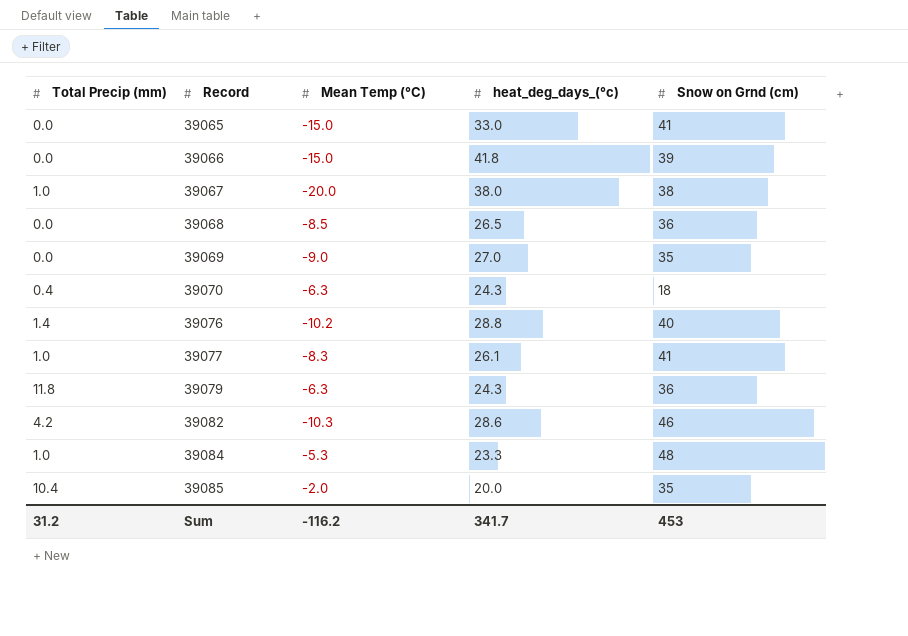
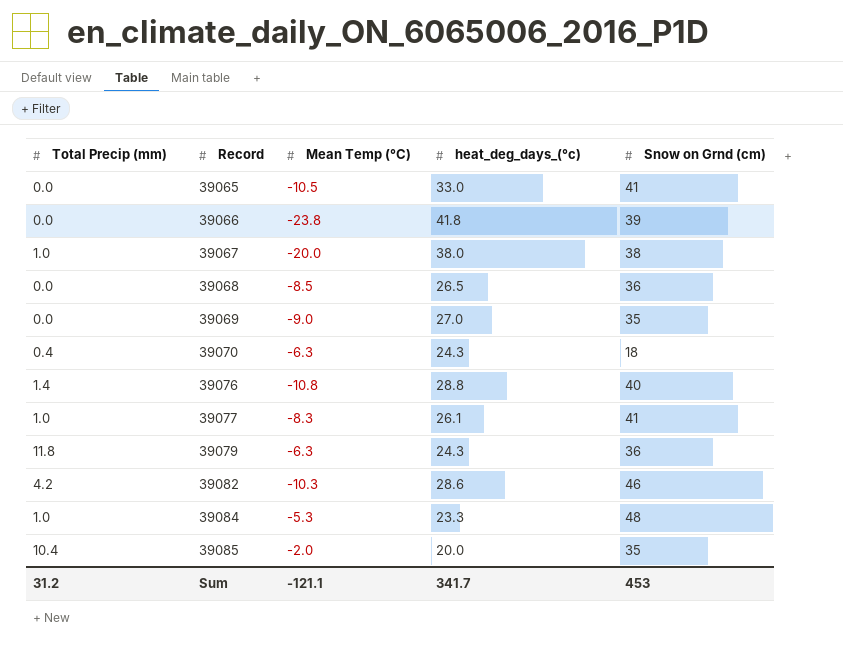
39065 | Mean Temp (°C): -15.0 -> -10.5
39066 | Mean Temp (°C): -15.0 -> -23.8
39076 | Mean Temp (°C): -10.2 -> -10.8
Sum | Mean Temp (°C): -116.2 -> -121.1

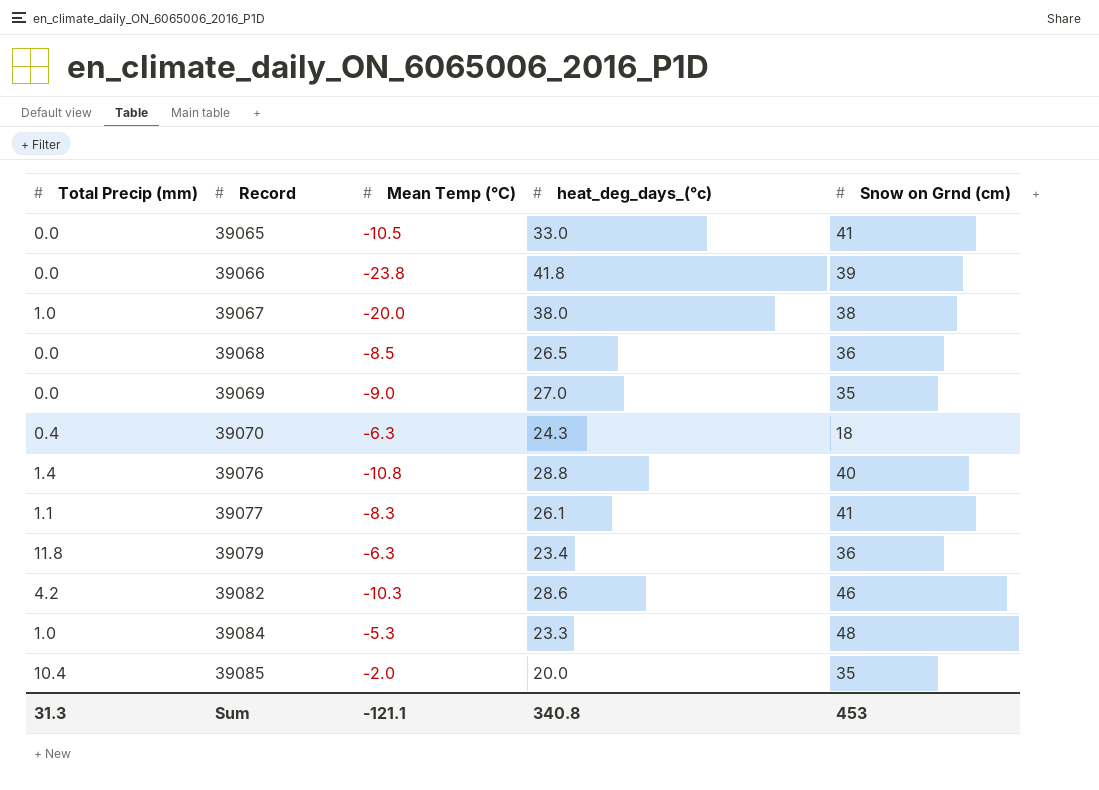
39077 | Total Precip (mm): 1.0 -> 1.1
39079 | heat_deg_days_(°c): 24.3 -> 23.4
Sum | Total Precip (mm): 31.2 -> 31.3
Sum | heat_deg_days_(°c): 341.7 -> 340.8

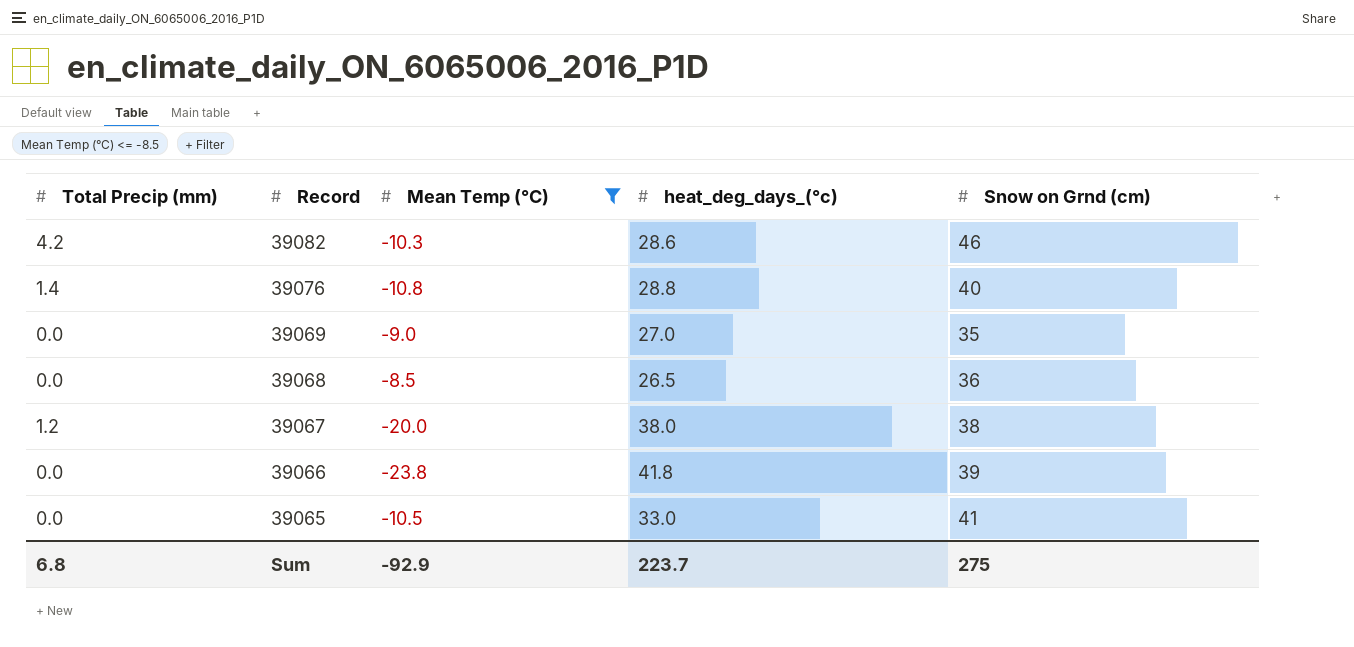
filter: none -> Mean Temp (°C) <= -8.5
row order: Record ascending -> Record descending
39067 | Total Precip (mm): 1.0 -> 1.2
Sum | Total Precip (mm): 31.3 -> 6.8
Sum | Mean Temp (°C): -121.1 -> -92.9
Sum | heat_deg_days_(°c): 340.8 -> 223.7
Sum | Snow on Grnd (cm): 453 -> 275

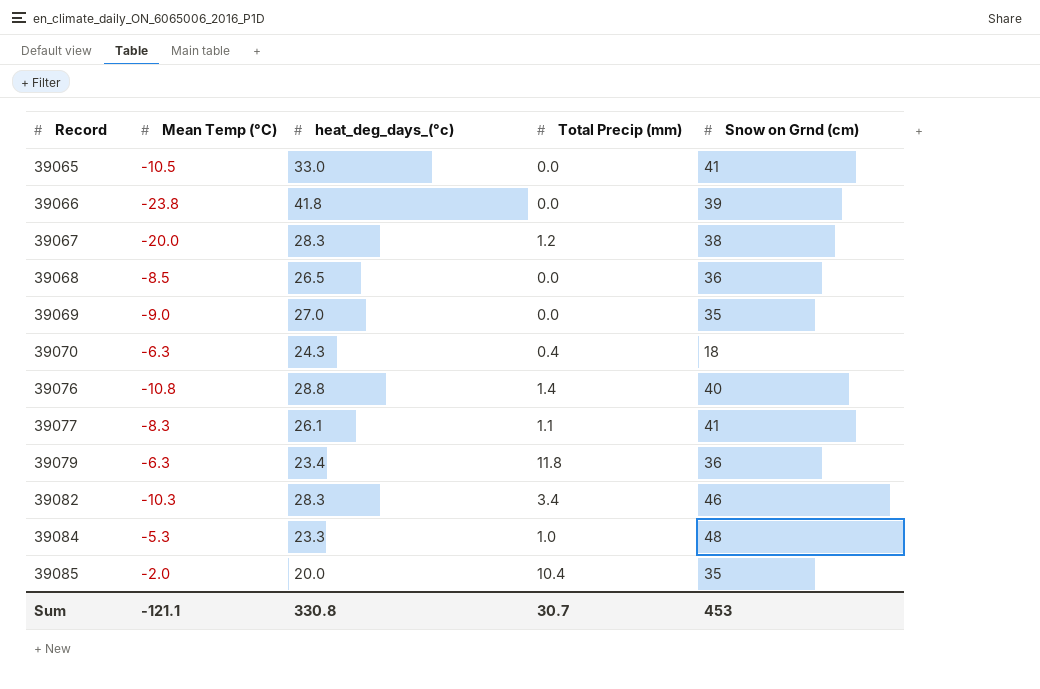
filter: Mean Temp (°C) <= -8.5 -> none
row order: Record descending -> Record ascending
column Total Precip (mm) | position: 1 -> 4
39067 | heat_deg_days_(°c): 38.0 -> 28.3
39082 | heat_deg_days_(°c): 28.6 -> 28.3
39082 | Total Precip (mm): 4.2 -> 3.4
Sum | Mean Temp (°C): -92.9 -> -121.1
Sum | heat_deg_days_(°c): 223.7 -> 330.8
Sum | Total Precip (mm): 6.8 -> 30.7
Sum | Snow on Grnd (cm): 275 -> 453

